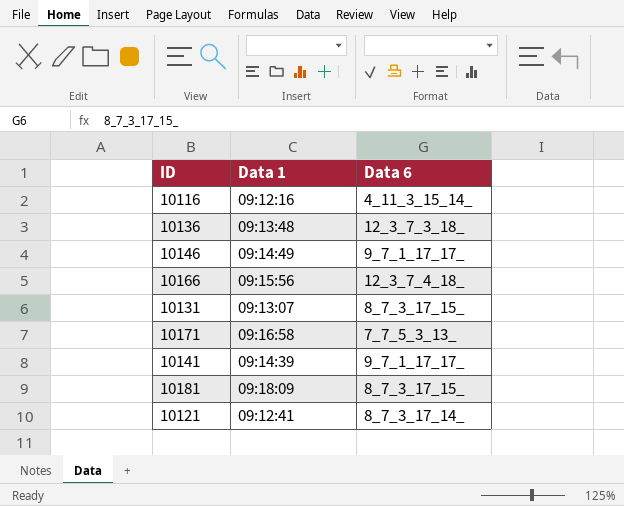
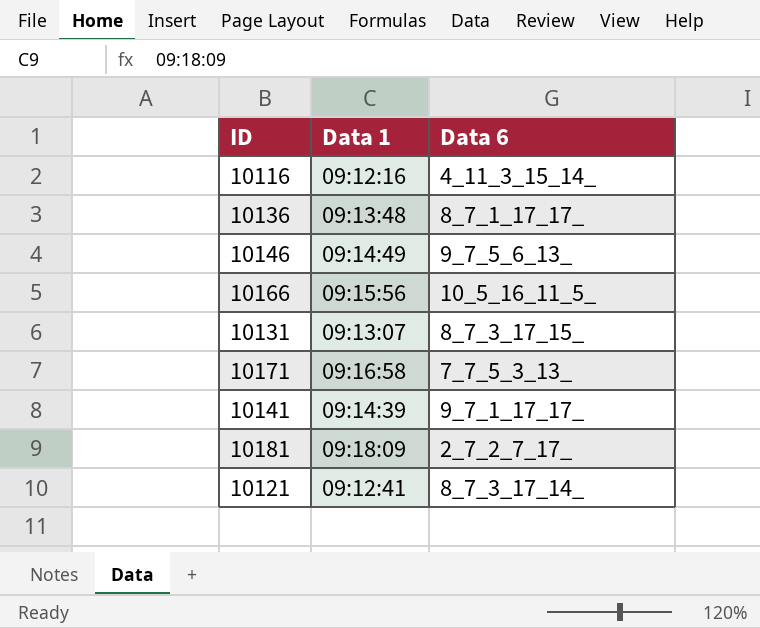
10136 | Data 6: 12_3_7_3_18_ -> 8_7_1_17_17_
10146 | Data 6: 9_7_1_17_17_ -> 9_7_5_6_13_
10166 | Data 6: 12_3_7_4_18_ -> 10_5_16_11_5_
10181 | Data 6: 8_7_3_17_15_ -> 2_7_2_7_17_

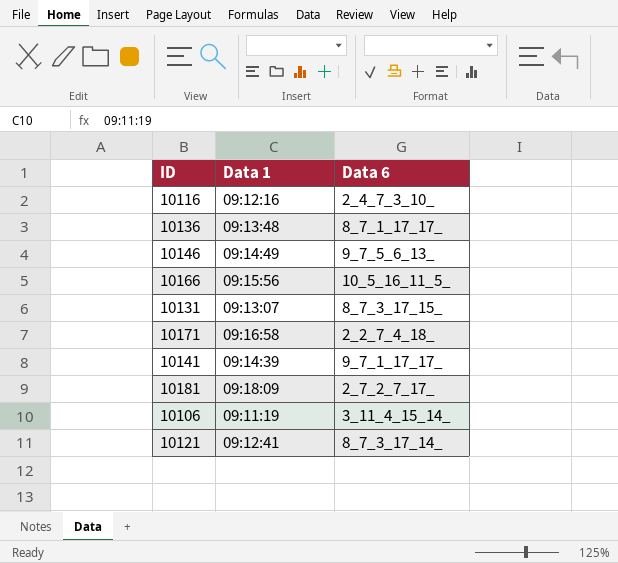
10116 | Data 6: 4_11_3_15_14_ -> 2_4_7_3_10_
10171 | Data 6: 7_7_5_3_13_ -> 2_2_7_4_18_
row 10106: none -> 09:11:19 | 3_11_4_15_14_

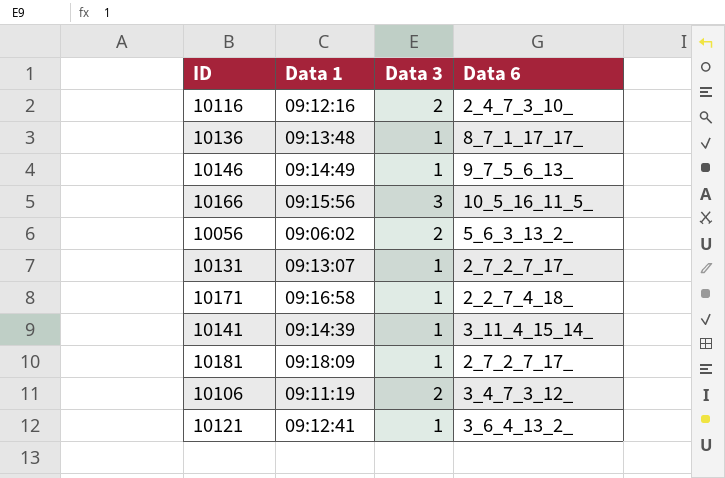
column Data 3 | position: none -> 3
row 10056: none -> 09:06:02 | 2 | 5_6_3_13_2_
10131 | Data 6: 8_7_3_17_15_ -> 2_7_2_7_17_
10141 | Data 6: 9_7_1_17_17_ -> 3_11_4_15_14_
10106 | Data 6: 3_11_4_15_14_ -> 3_4_7_3_12_
10121 | Data 6: 8_7_3_17_14_ -> 3_6_4_13_2_

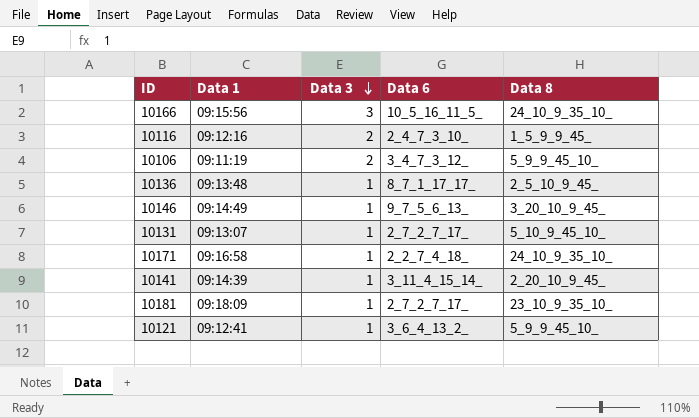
row order: none -> Data 3 descending
column Data 8 | position: none -> 5
row 10056: 09:06:02 | 2 | 5_6_3_13_2_ -> none

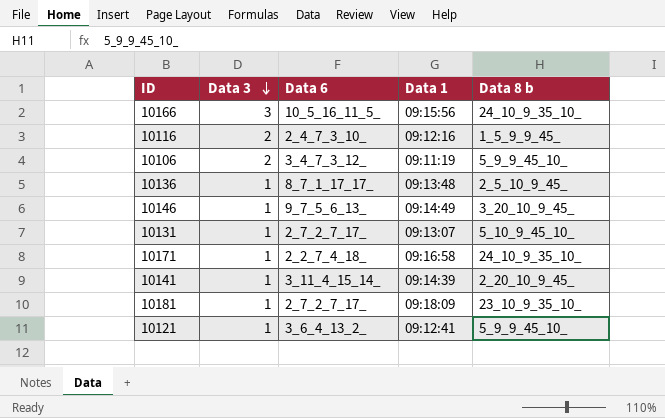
column Data 1 | position: 2 -> 4
column name: Data 8 -> Data 8 b

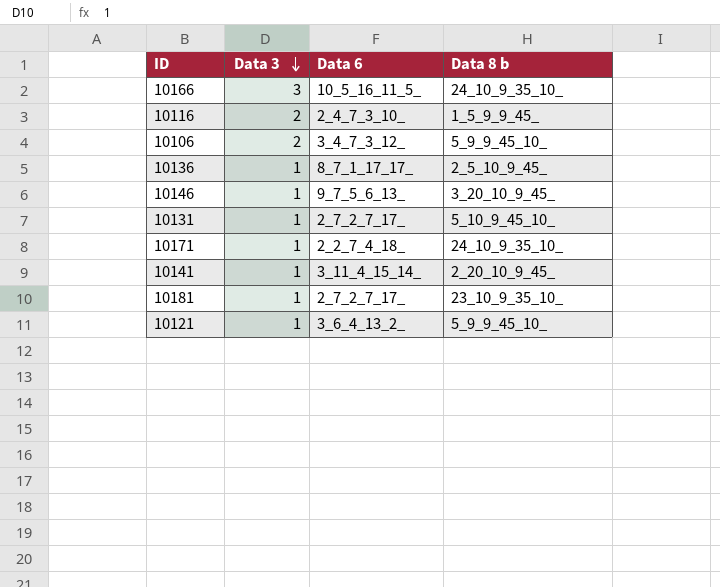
column Data 1 | position: 4 -> none

